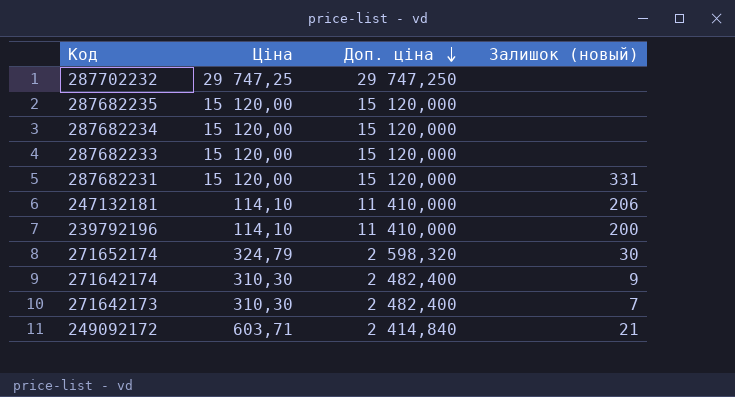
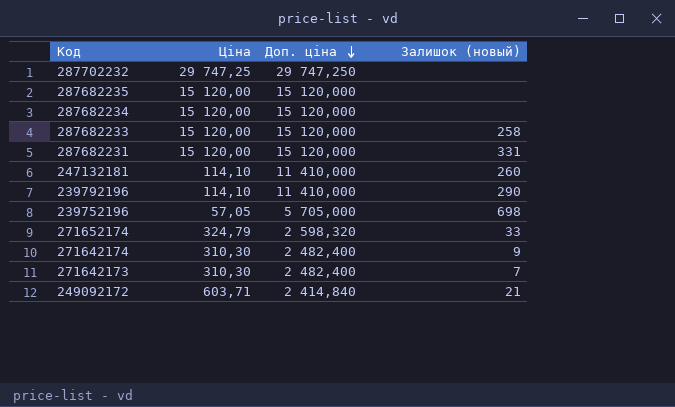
287682233 | Залишок (новый): none -> 258
247132181 | Залишок (новый): 206 -> 260
239792196 | Залишок (новый): 200 -> 290
row 239752196: none -> 57,05 | 5 705,000 | 698
271652174 | Залишок (новый): 30 -> 33

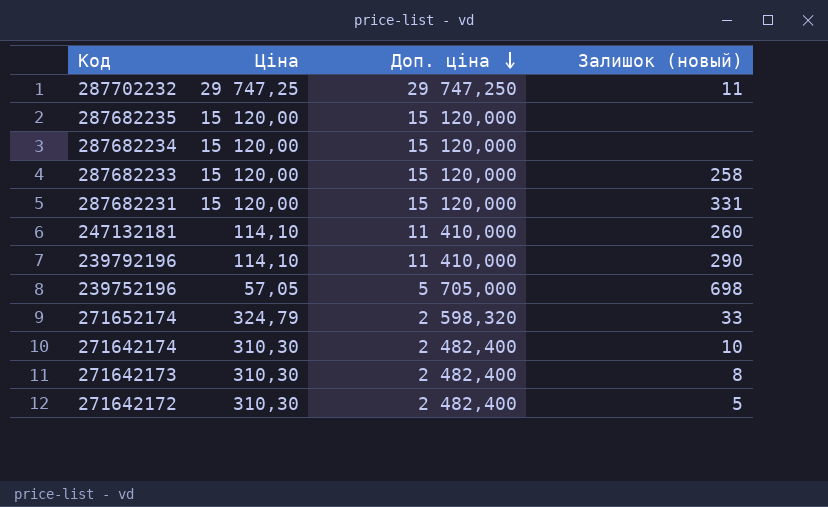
row 249092172: 603,71 | 2 414,840 | 21 -> none
287702232 | Залишок (новый): none -> 11
271642174 | Залишок (новый): 9 -> 10
271642173 | Залишок (новый): 7 -> 8
row 271642172: none -> 310,30 | 2 482,400 | 5

